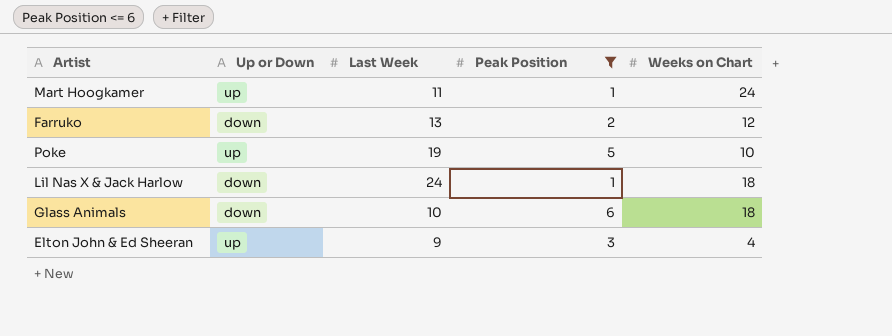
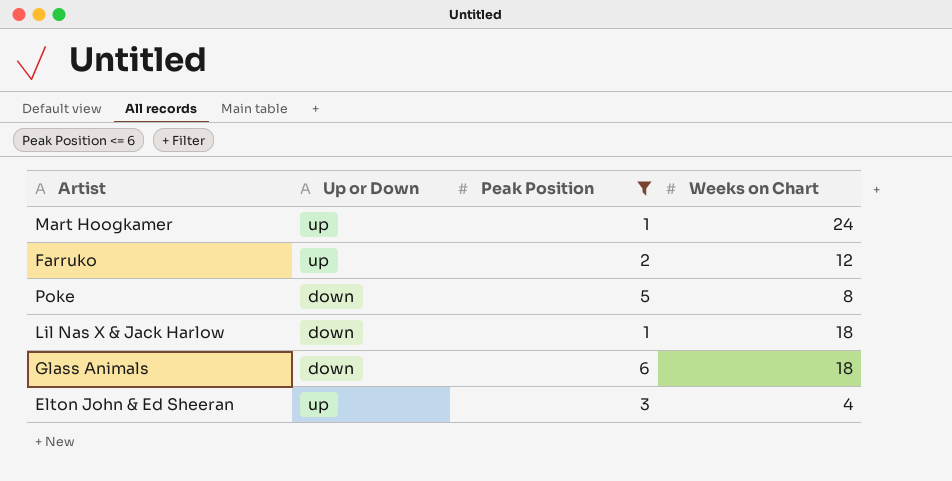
column Last Week | position: 3 -> none
Farruko | Up or Down: down -> up
Poke | Up or Down: up -> down
Poke | Weeks on Chart: 10 -> 8

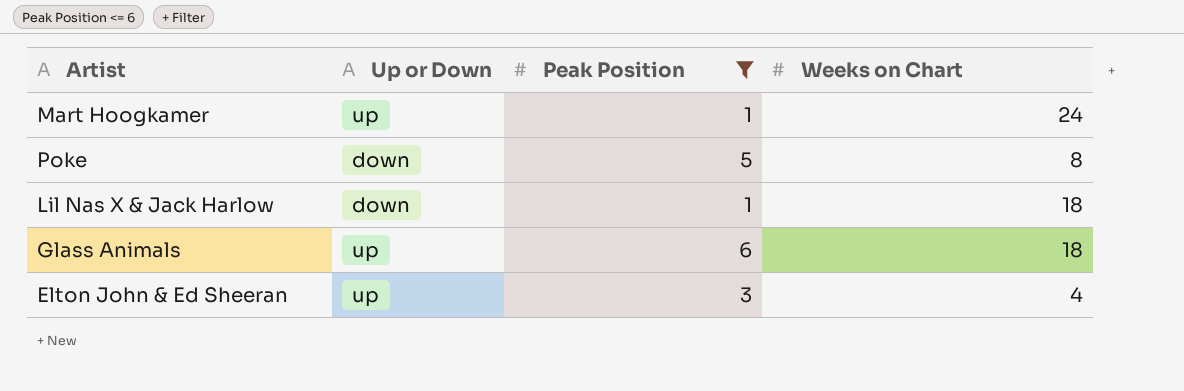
row Farruko: up | 2 | 12 -> none
Glass Animals | Up or Down: down -> up

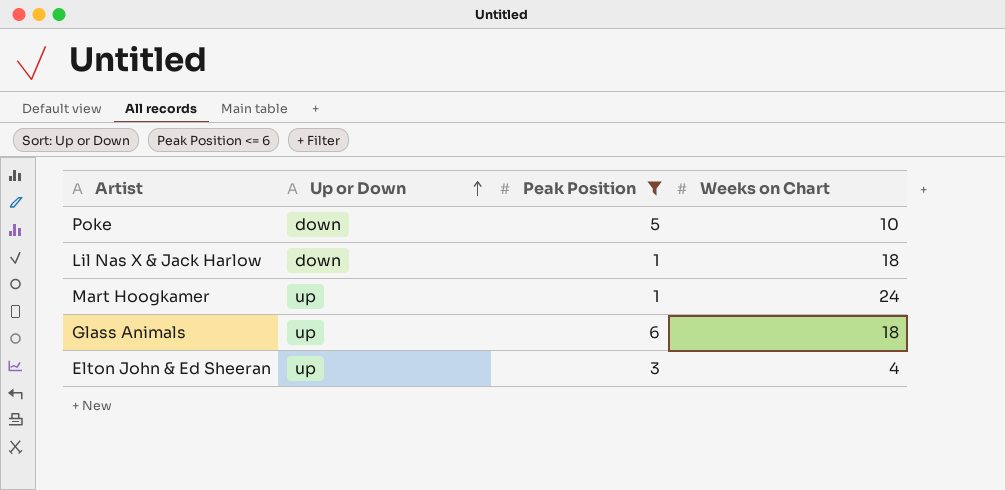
row order: none -> Up or Down ascending
Poke | Weeks on Chart: 8 -> 10

